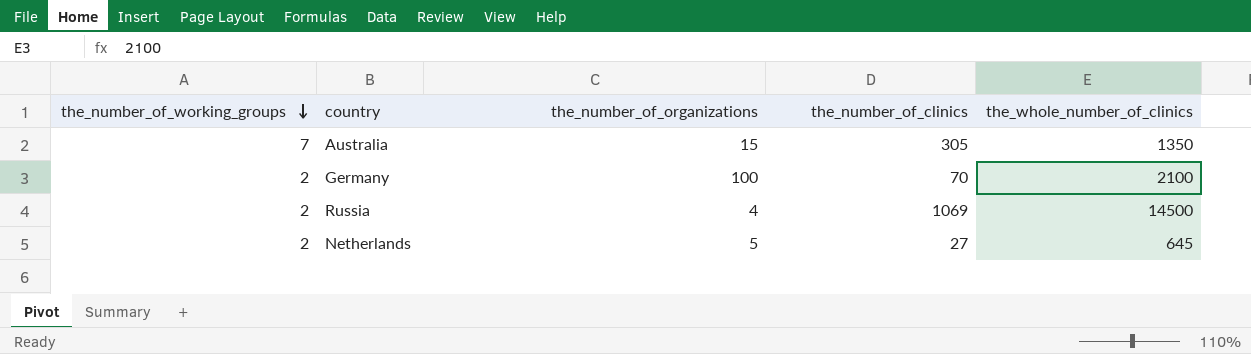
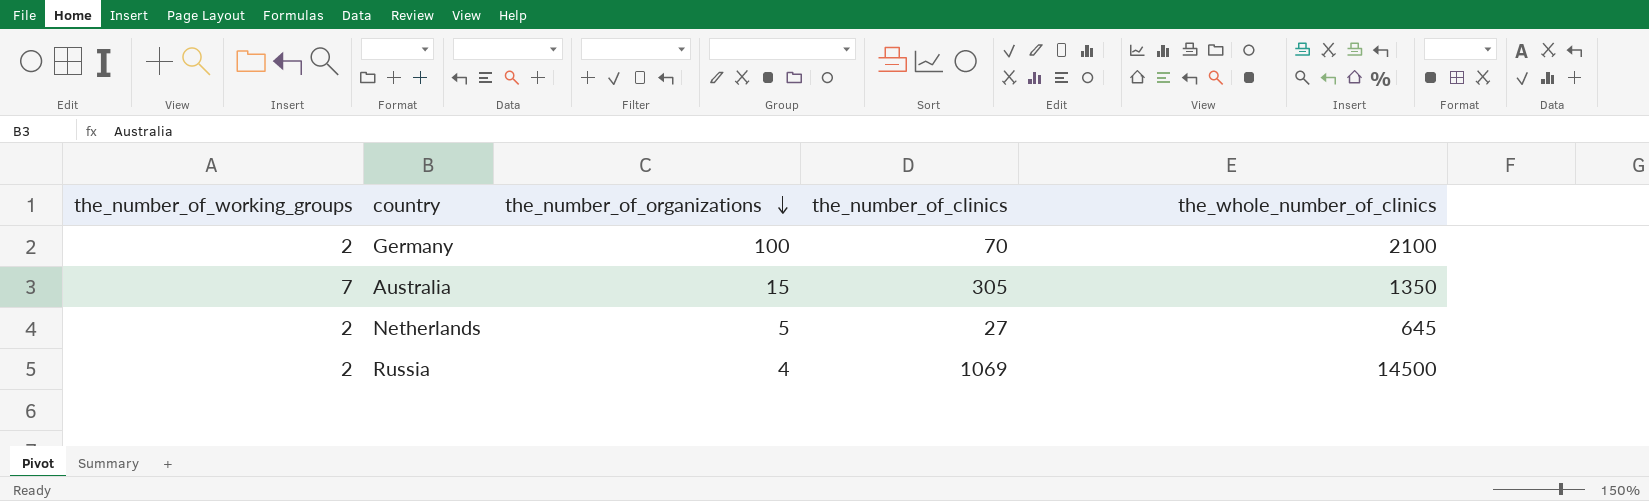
row order: the_number_of_working_groups descending -> the_number_of_organizations descending

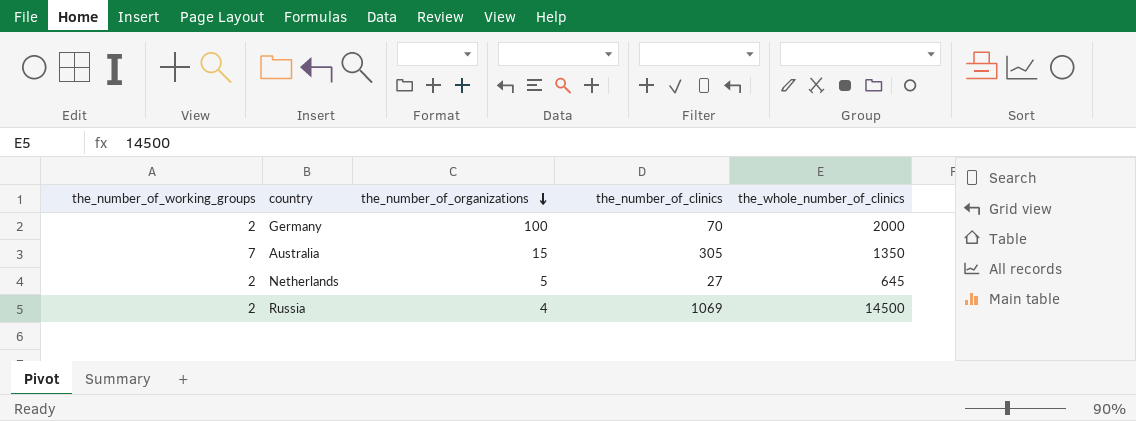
Germany | the_whole_number_of_clinics: 2100 -> 2000

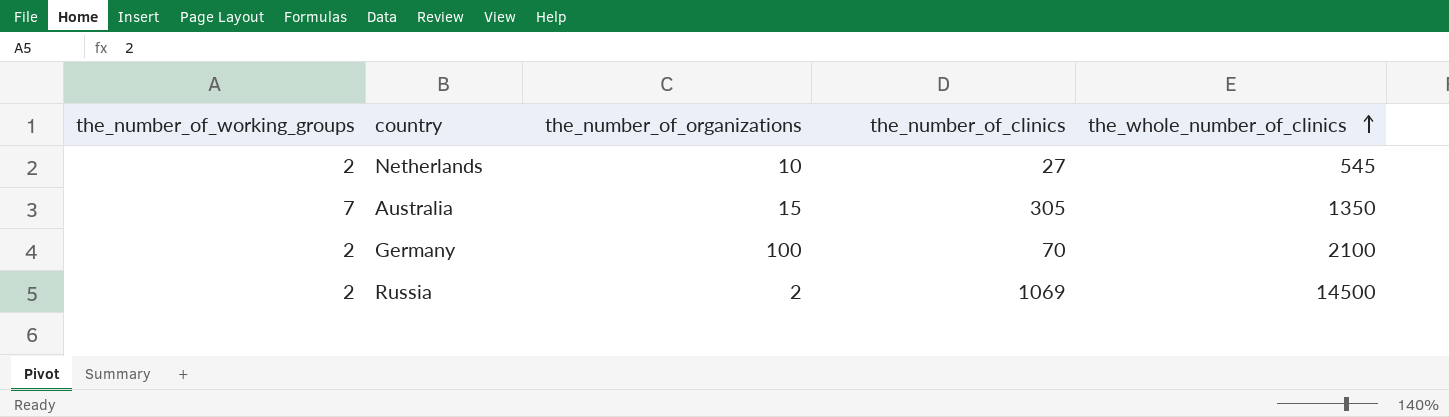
row order: the_number_of_organizations descending -> the_whole_number_of_clinics ascending
Netherlands | the_number_of_organizations: 5 -> 10
Netherlands | the_whole_number_of_clinics: 645 -> 545
Germany | the_whole_number_of_clinics: 2000 -> 2100
Russia | the_number_of_organizations: 4 -> 2

